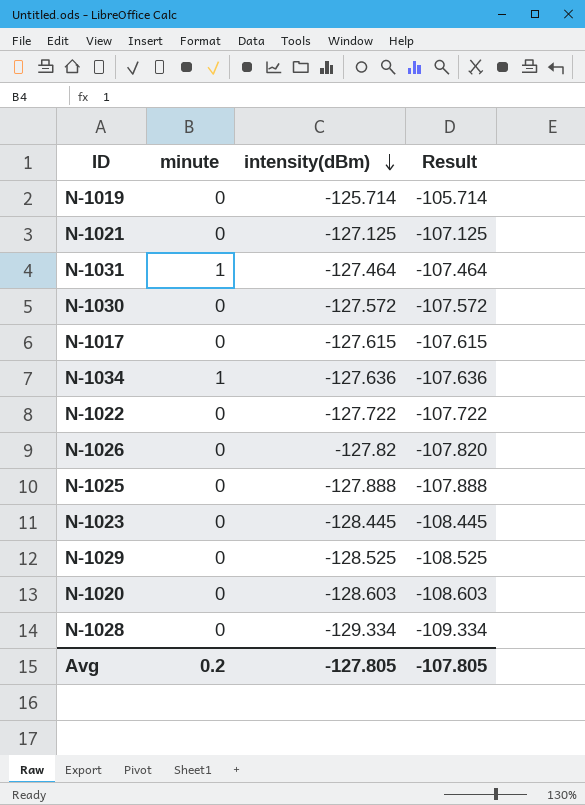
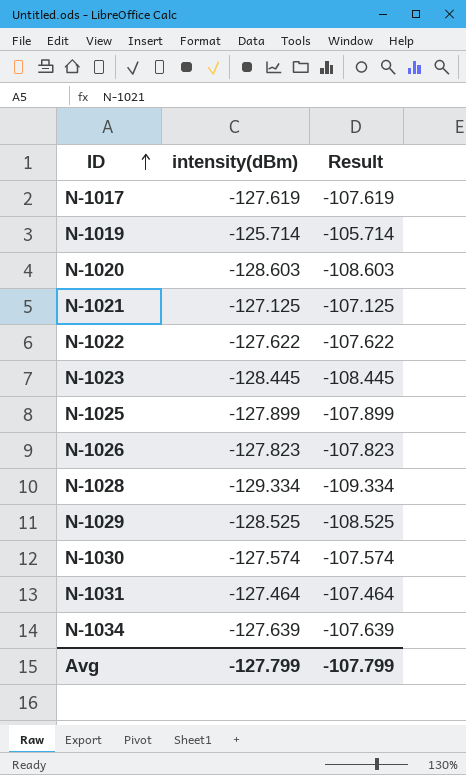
row order: intensity(dBm) descending -> ID ascending
column minute | position: 2 -> none
N-1017 | intensity(dBm): -127.615 -> -127.619
N-1017 | Result: -107.615 -> -107.619
N-1022 | intensity(dBm): -127.722 -> -127.622
N-1022 | Result: -107.722 -> -107.622
N-1025 | intensity(dBm): -127.888 -> -127.899
N-1025 | Result: -107.888 -> -107.899
N-1026 | intensity(dBm): -127.82 -> -127.823
N-1026 | Result: -107.820 -> -107.823
N-1030 | intensity(dBm): -127.572 -> -127.574
N-1030 | Result: -107.572 -> -107.574
N-1034 | intensity(dBm): -127.636 -> -127.639
N-1034 | Result: -107.636 -> -107.639
Avg | intensity(dBm): -127.805 -> -127.799
Avg | Result: -107.805 -> -107.799

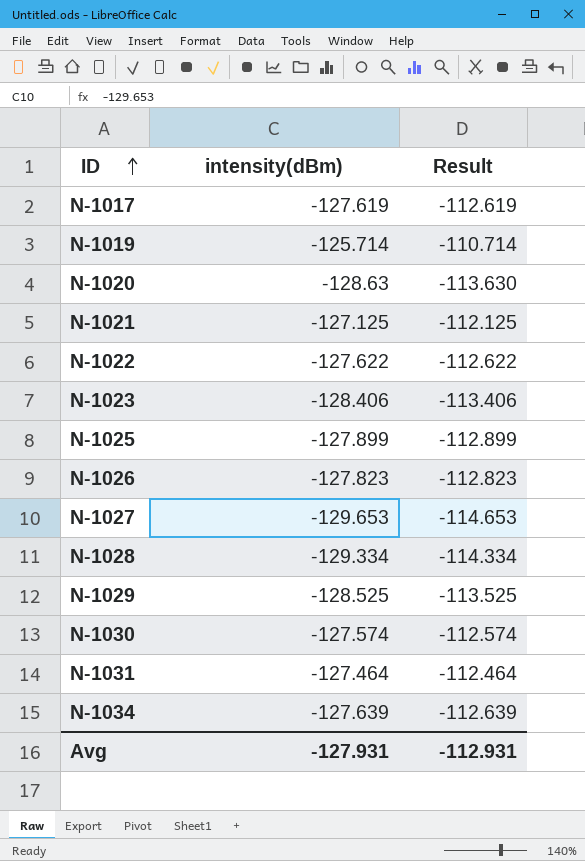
column Result | formula: [intensity(dBm)] + 20 -> [intensity(dBm)] + 15
N-1020 | intensity(dBm): -128.603 -> -128.63
N-1023 | intensity(dBm): -128.445 -> -128.406
row N-1027: none -> -129.653 | -114.653
Avg | intensity(dBm): -127.799 -> -127.931
Avg | Result: -107.799 -> -112.931

